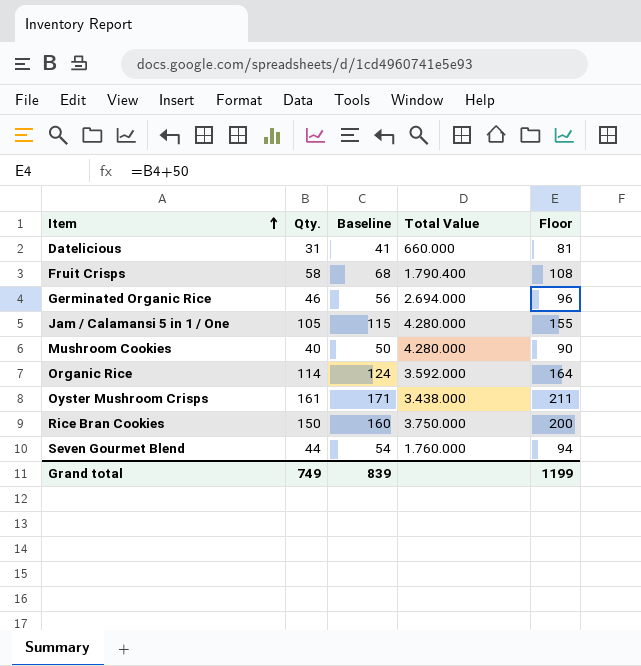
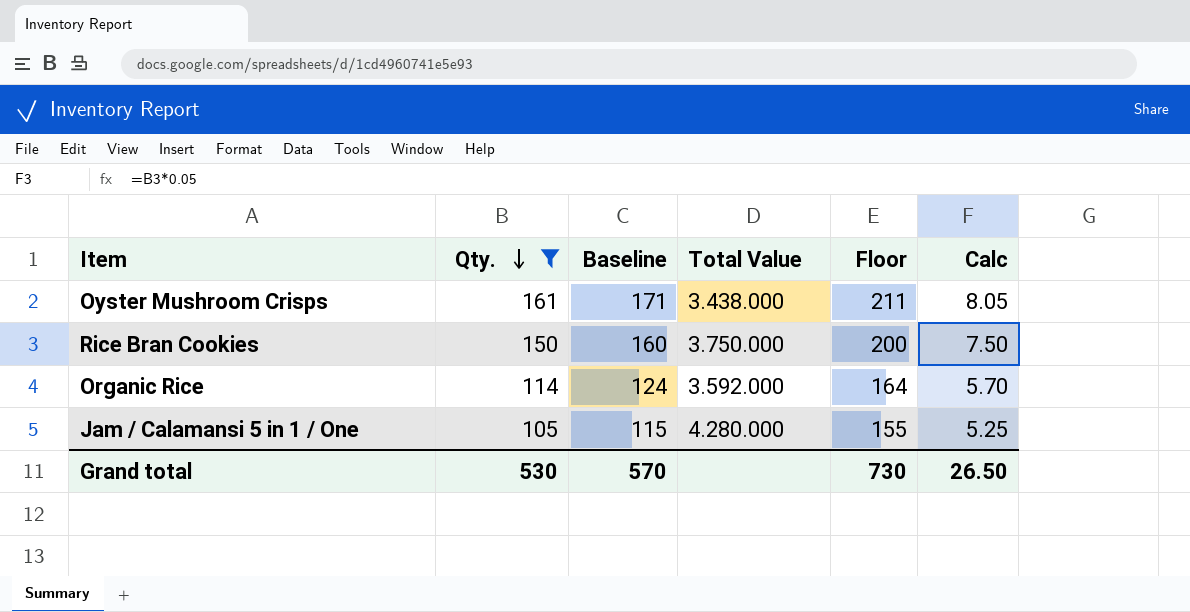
filter: none -> Qty. >= 105
row order: Item ascending -> Qty. descending
column Calc | formula: none -> [Qty.] * 0.05
Grand total | Qty.: 749 -> 530
Grand total | Baseline: 839 -> 570
Grand total | Floor: 1199 -> 730

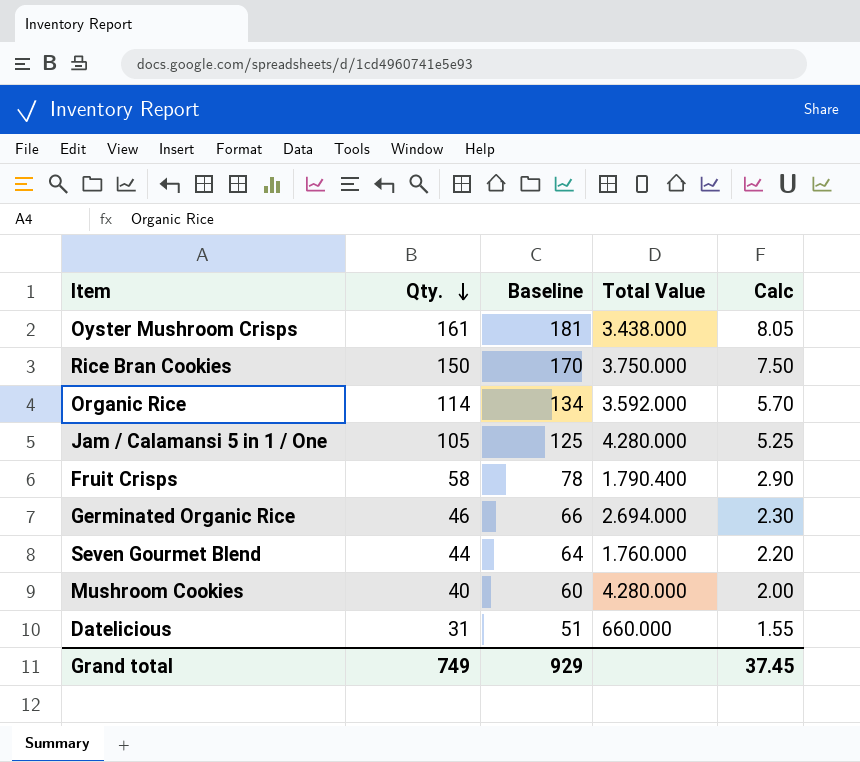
filter: Qty. >= 105 -> none
column Floor | formula: [Qty.] + 50 -> none
column Baseline | formula: [Qty.] + 10 -> [Qty.] + 20
Grand total | Qty.: 530 -> 749
Grand total | Baseline: 570 -> 929
Grand total | Calc: 26.50 -> 37.45

